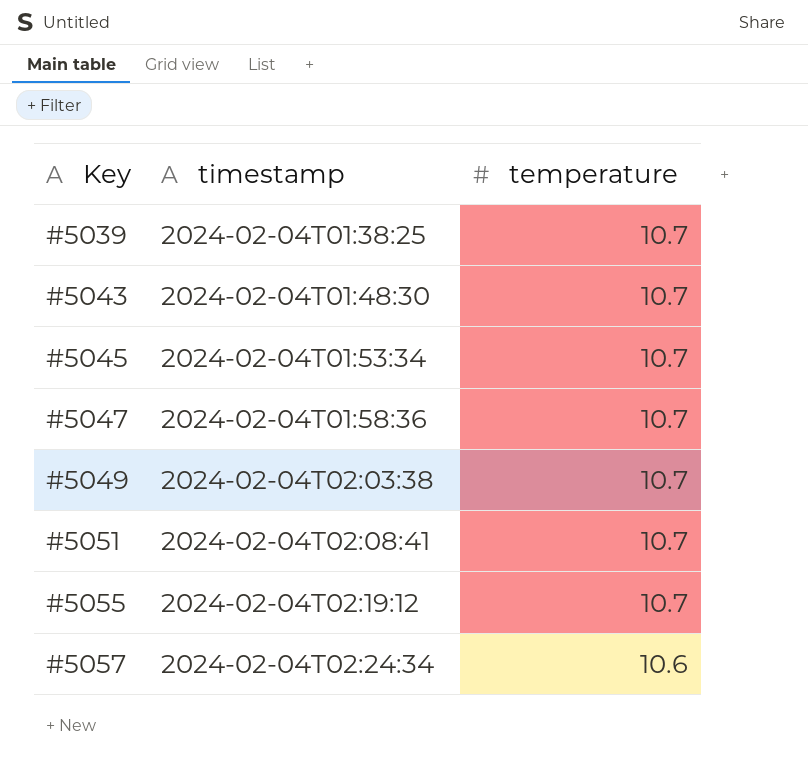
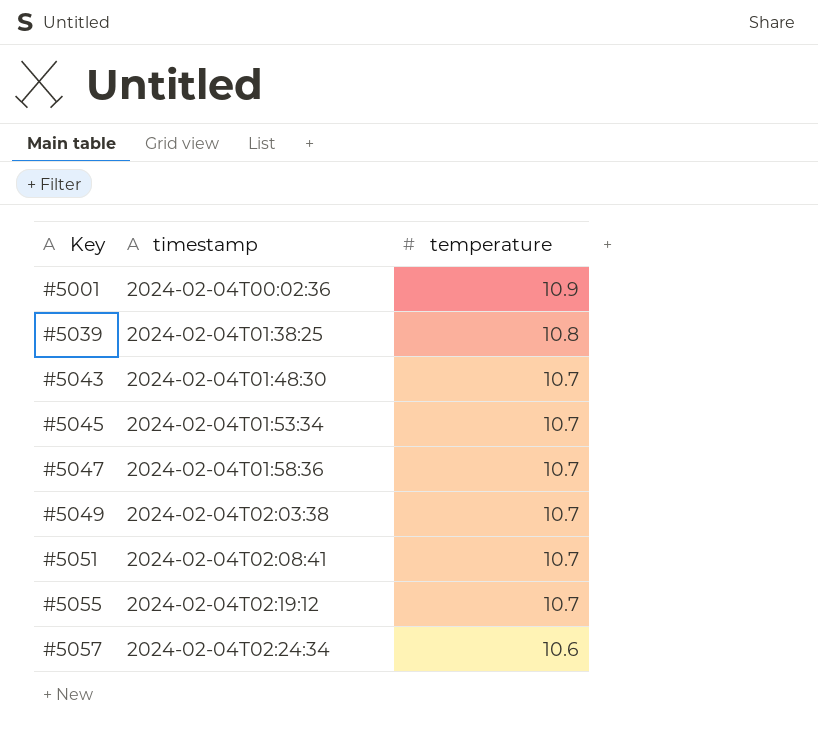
row #5001: none -> 2024-02-04T00:02:36 | 10.9
#5039 | temperature: 10.7 -> 10.8

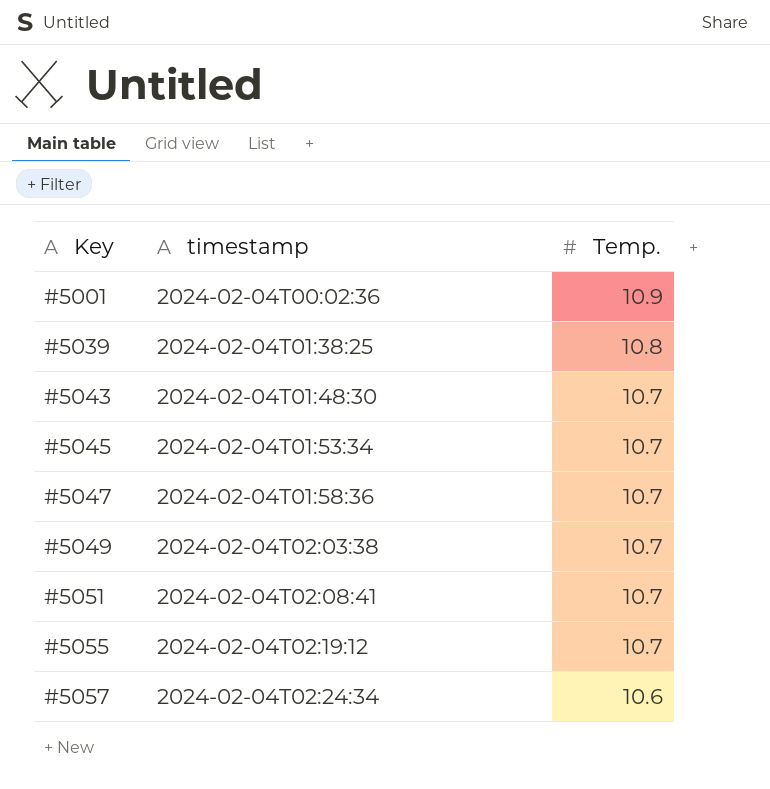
column name: temperature -> Temp.

